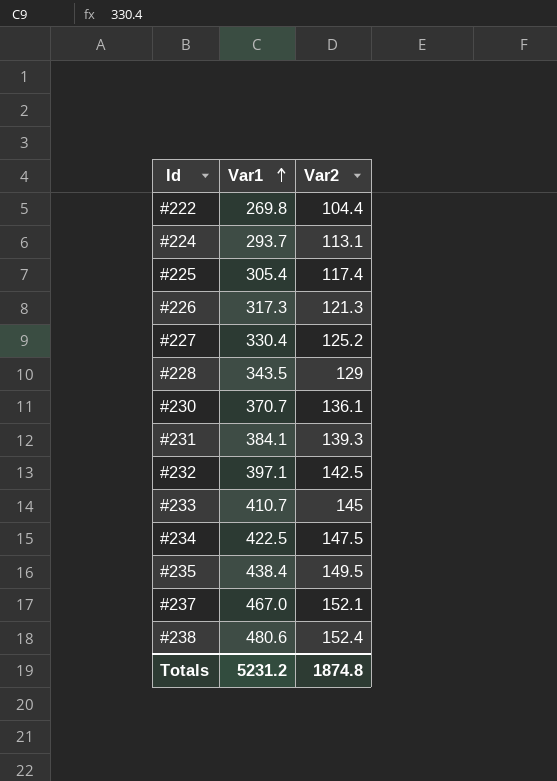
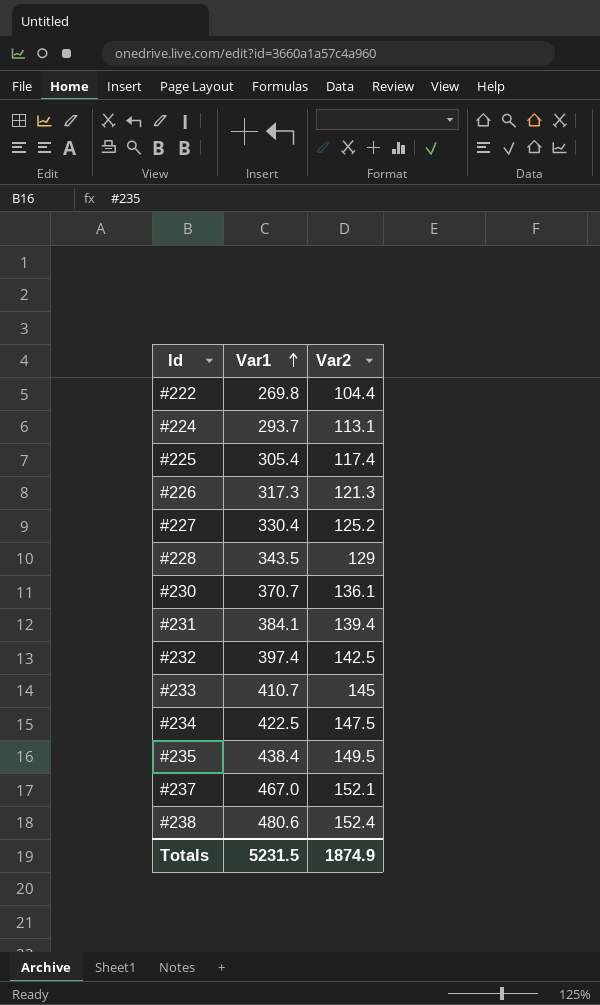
#231 | Var2: 139.3 -> 139.4
#232 | Var1: 397.1 -> 397.4
Totals | Var1: 5231.2 -> 5231.5
Totals | Var2: 1874.8 -> 1874.9

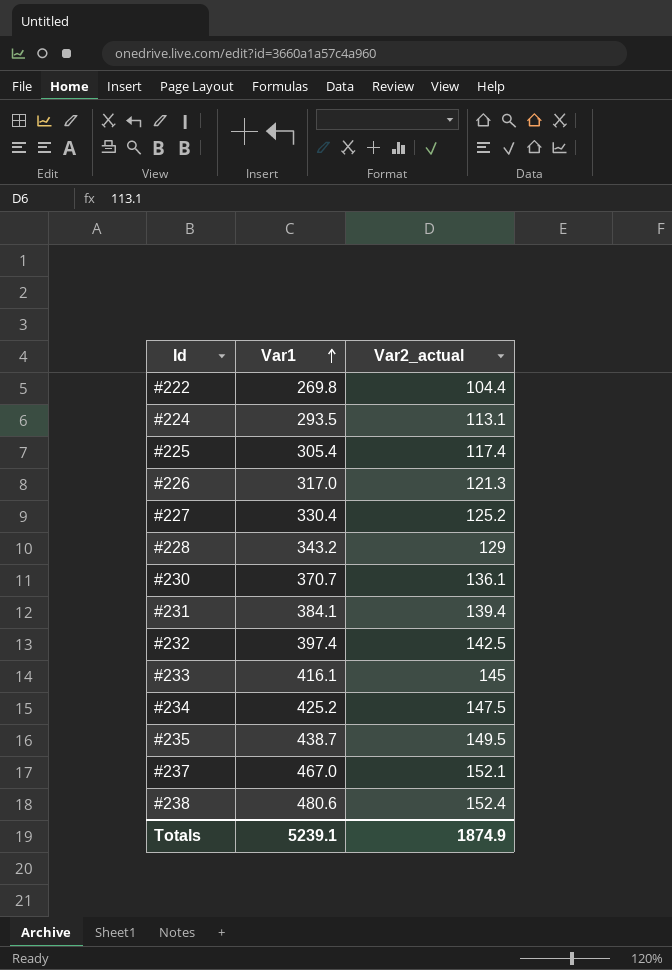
column name: Var2 -> Var2_actual
#224 | Var1: 293.7 -> 293.5
#226 | Var1: 317.3 -> 317.0
#228 | Var1: 343.5 -> 343.2
#233 | Var1: 410.7 -> 416.1
#234 | Var1: 422.5 -> 425.2
#235 | Var1: 438.4 -> 438.7
Totals | Var1: 5231.5 -> 5239.1

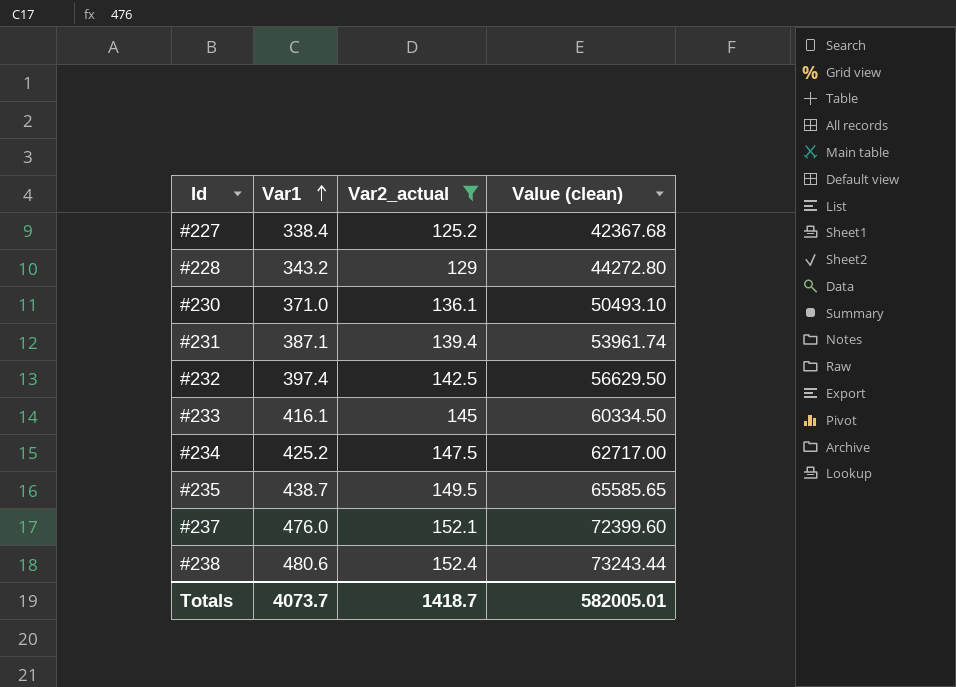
filter: none -> Var2_actual >= 125.2
column Value (clean) | formula: none -> [Var1] * [Var2_actual]
#227 | Var1: 330.4 -> 338.4
#230 | Var1: 370.7 -> 371.0
#231 | Var1: 384.1 -> 387.1
#237 | Var1: 467.0 -> 476.0
Totals | Var1: 5239.1 -> 4073.7
Totals | Var2_actual: 1874.9 -> 1418.7

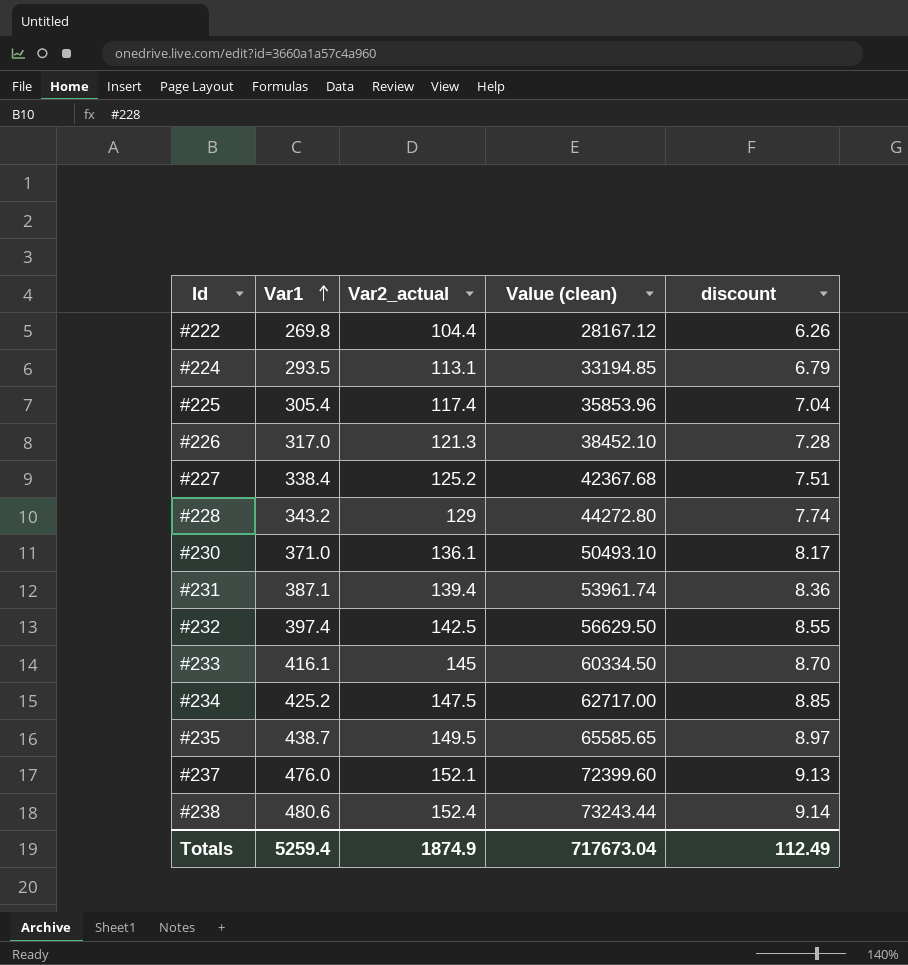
filter: Var2_actual >= 125.2 -> none
column discount | formula: none -> [Var2_actual] * 0.06
Totals | Var1: 4073.7 -> 5259.4
Totals | Var2_actual: 1418.7 -> 1874.9
Totals | Value (clean): 582005.01 -> 717673.04

